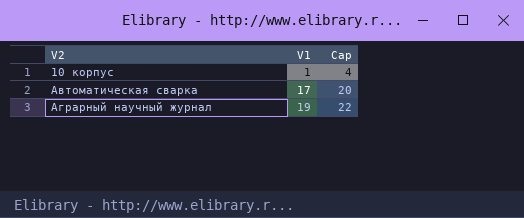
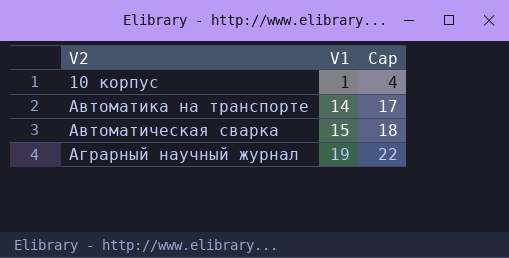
row Автоматика на транспорте: none -> 14 | 17
Автоматическая сварка | V1: 17 -> 15
Автоматическая сварка | Cap: 20 -> 18

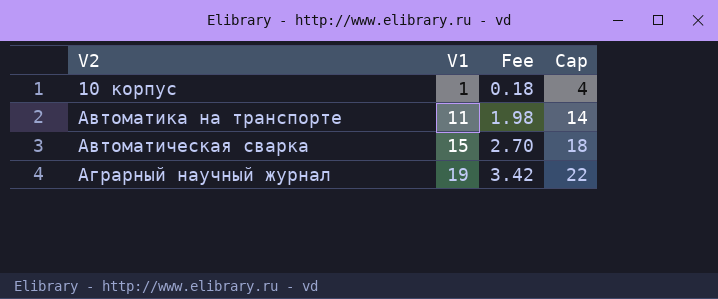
column Fee | formula: none -> [V1] * 0.18
Автоматика на транспорте | V1: 14 -> 11
Автоматика на транспорте | Cap: 17 -> 14

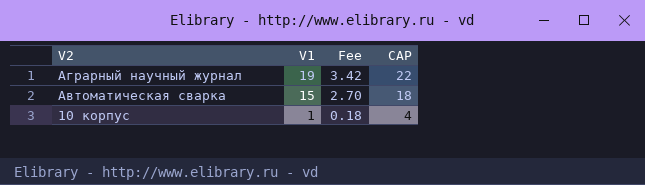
row order: V2 ascending -> V2 descending
column name: Cap -> CAP
row Автоматика на транспорте: 11 | 1.98 | 14 -> none

